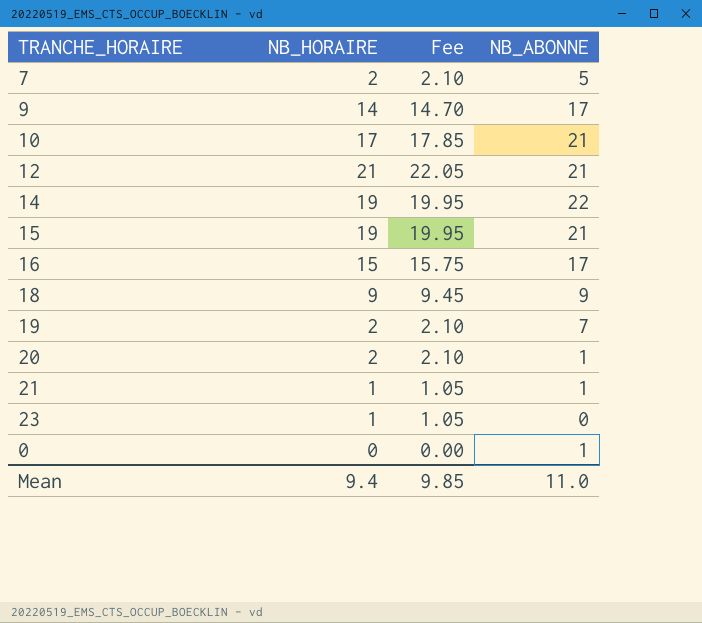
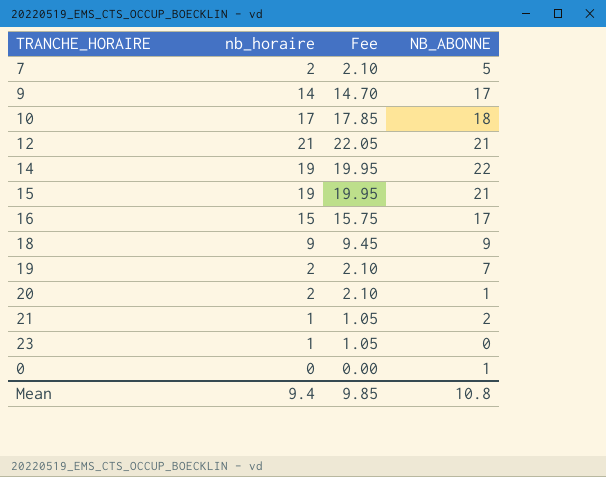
column name: NB_HORAIRE -> nb_horaire
10 | NB_ABONNE: 21 -> 18
21 | NB_ABONNE: 1 -> 2
Mean | NB_ABONNE: 11.0 -> 10.8

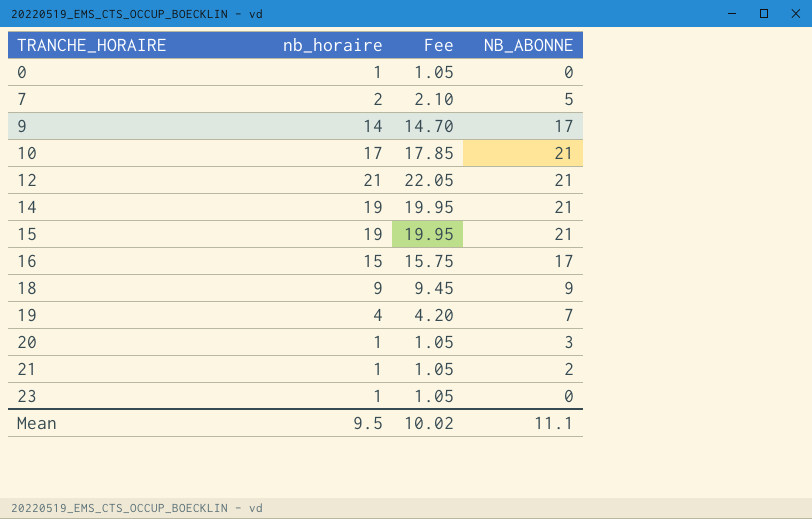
row order: none -> TRANCHE_HORAIRE ascending
0 | nb_horaire: 0 -> 1
0 | Fee: 0.00 -> 1.05
0 | NB_ABONNE: 1 -> 0
10 | NB_ABONNE: 18 -> 21
14 | NB_ABONNE: 22 -> 21
19 | nb_horaire: 2 -> 4
19 | Fee: 2.10 -> 4.20
20 | nb_horaire: 2 -> 1
20 | Fee: 2.10 -> 1.05
20 | NB_ABONNE: 1 -> 3
Mean | nb_horaire: 9.4 -> 9.5
Mean | Fee: 9.85 -> 10.02
Mean | NB_ABONNE: 10.8 -> 11.1

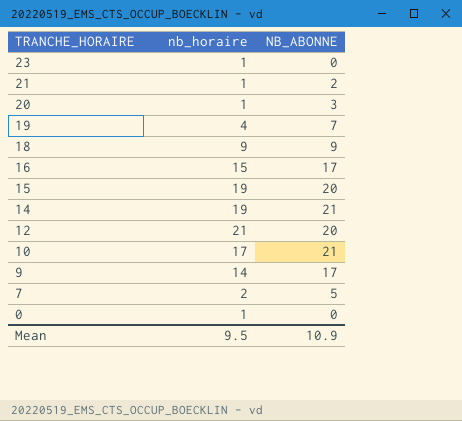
row order: TRANCHE_HORAIRE ascending -> TRANCHE_HORAIRE descending
column Fee | formula: [nb_horaire] * 1.05 -> none
15 | NB_ABONNE: 21 -> 20
12 | NB_ABONNE: 21 -> 20
Mean | NB_ABONNE: 11.1 -> 10.9

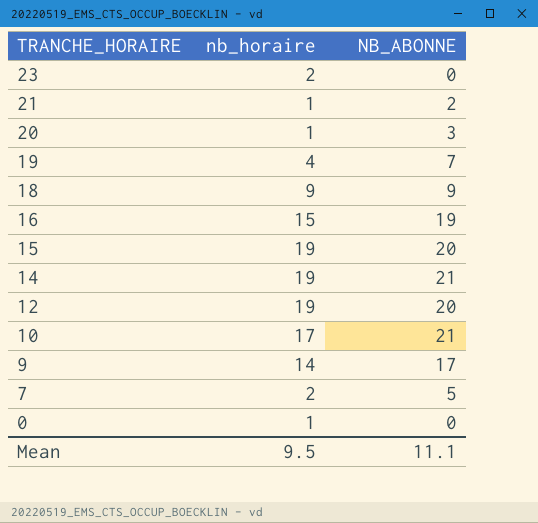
23 | nb_horaire: 1 -> 2
16 | NB_ABONNE: 17 -> 19
12 | nb_horaire: 21 -> 19
Mean | NB_ABONNE: 10.9 -> 11.1

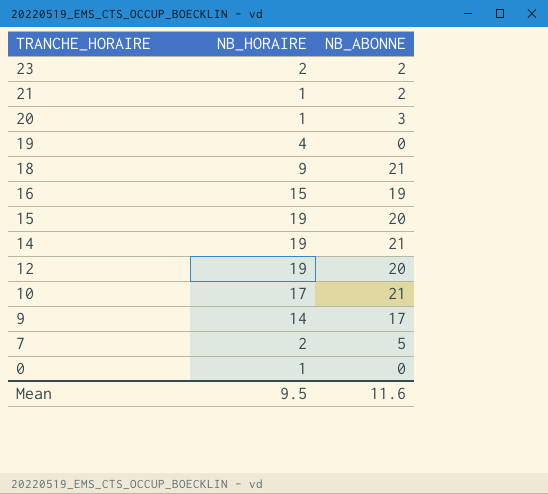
column name: nb_horaire -> NB_HORAIRE
23 | NB_ABONNE: 0 -> 2
19 | NB_ABONNE: 7 -> 0
18 | NB_ABONNE: 9 -> 21
Mean | NB_ABONNE: 11.1 -> 11.6

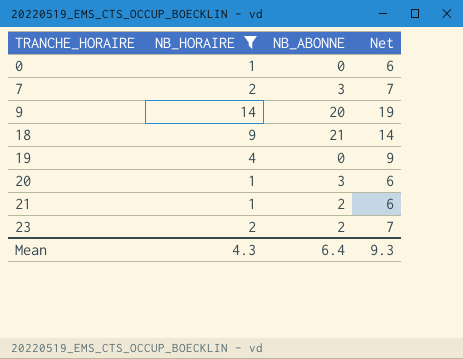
filter: none -> NB_HORAIRE <= 14
row order: TRANCHE_HORAIRE descending -> TRANCHE_HORAIRE ascending
column Net | formula: none -> [NB_HORAIRE] + 5
7 | NB_ABONNE: 5 -> 3
9 | NB_ABONNE: 17 -> 20
Mean | NB_HORAIRE: 9.5 -> 4.3
Mean | NB_ABONNE: 11.6 -> 6.4

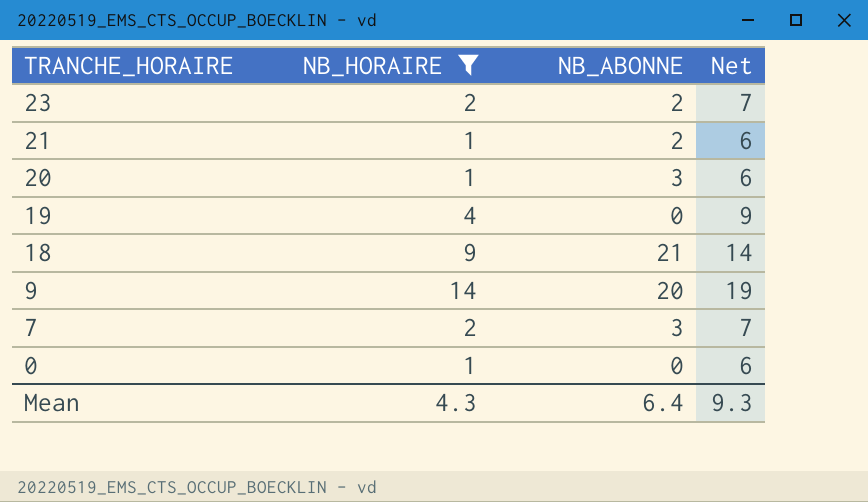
row order: TRANCHE_HORAIRE ascending -> TRANCHE_HORAIRE descending

